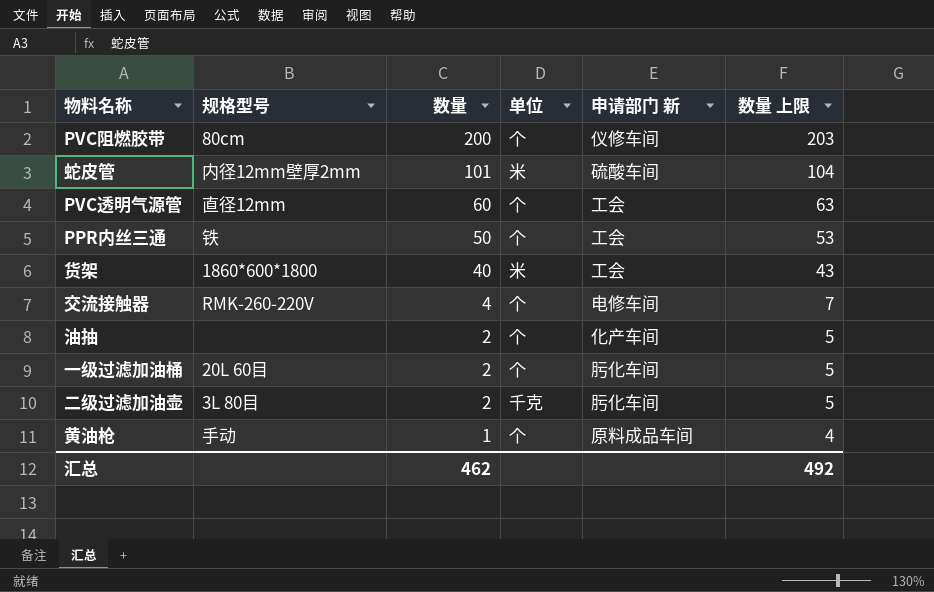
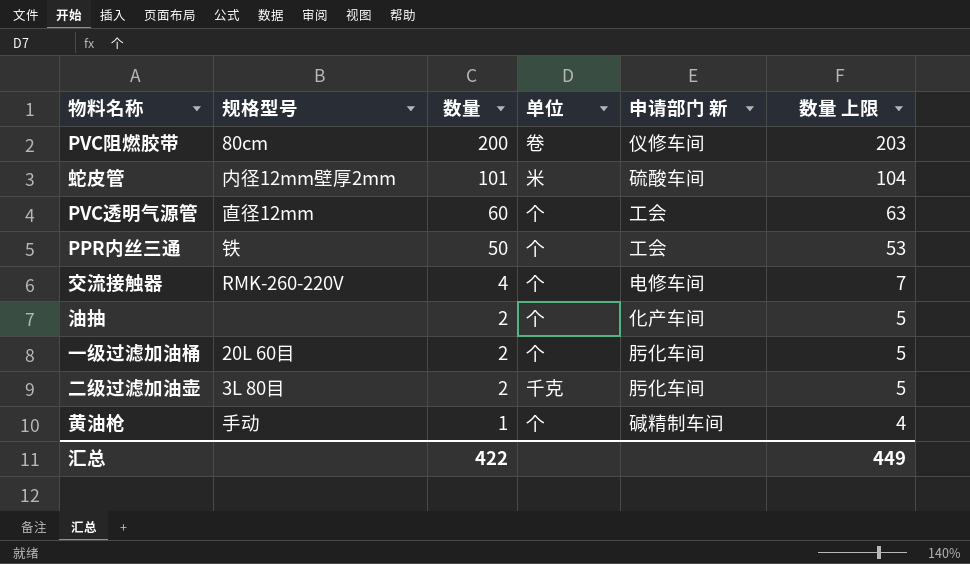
row 货架: 1860*600*1800 | 40 | 米 | 工会 | 43 -> none
PVC阻燃胶带 | 单位: 个 -> 卷
黄油枪 | 申请部门 新: 原料成品车间 -> 碱精制车间
汇总 | 数量: 462 -> 422
汇总 | 数量 上限: 492 -> 449

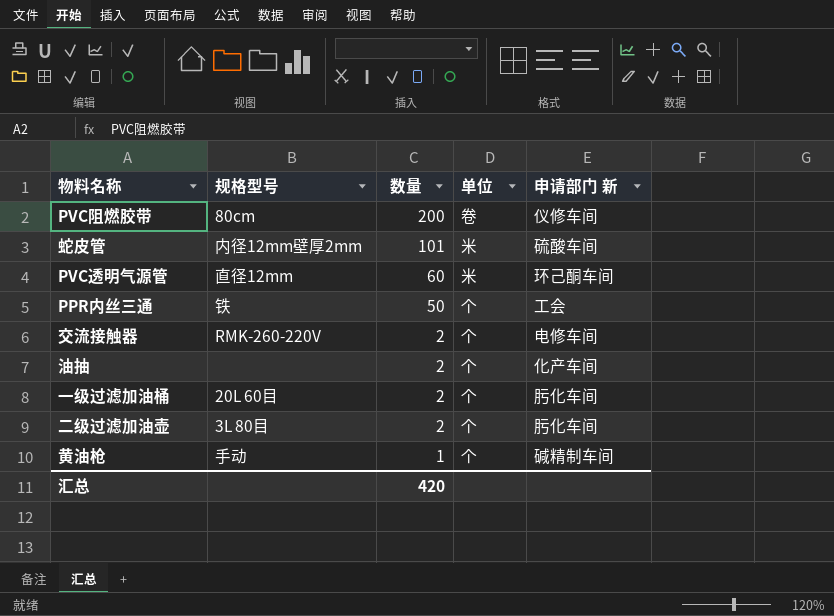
column 数量 上限 | formula: [数量] + 3 -> none
PVC透明气源管 | 单位: 个 -> 米
PVC透明气源管 | 申请部门 新: 工会 -> 环己酮车间
交流接触器 | 数量: 4 -> 2
二级过滤加油壶 | 单位: 千克 -> 个
汇总 | 数量: 422 -> 420

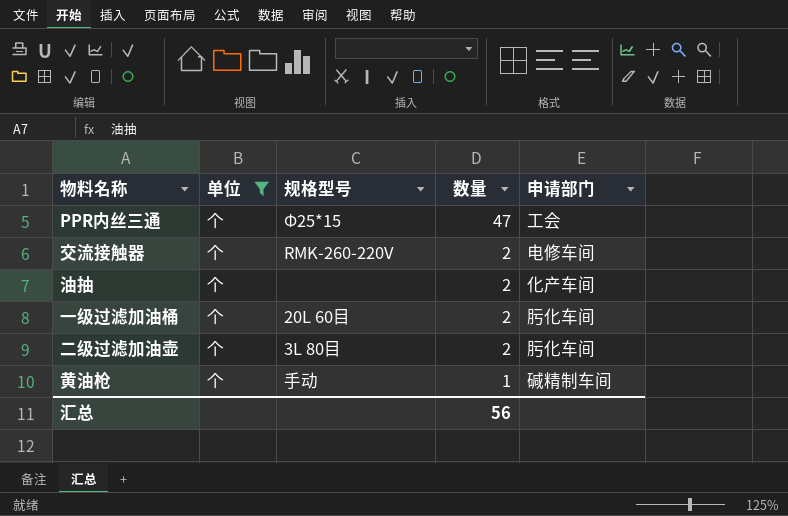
filter: none -> 单位 = 个
column 单位 | position: 4 -> 2
column name: 申请部门 新 -> 申请部门
PPR内丝三通 | 规格型号: 铁 -> Φ25*15
PPR内丝三通 | 数量: 50 -> 47
汇总 | 数量: 420 -> 56

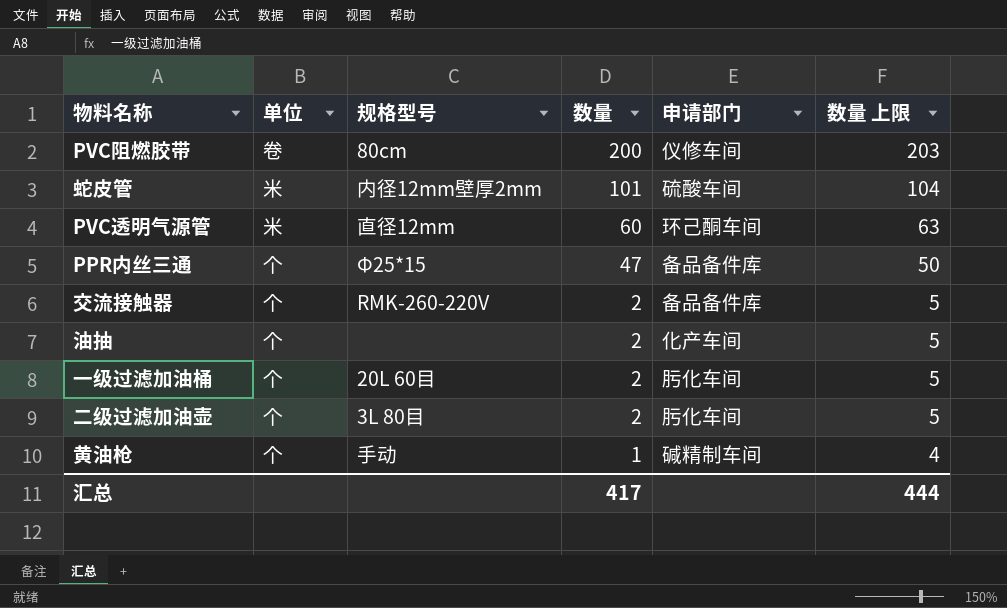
filter: 单位 = 个 -> none
column 数量 上限 | formula: none -> [数量] + 3
PPR内丝三通 | 申请部门: 工会 -> 备品备件库
交流接触器 | 申请部门: 电修车间 -> 备品备件库
汇总 | 数量: 56 -> 417

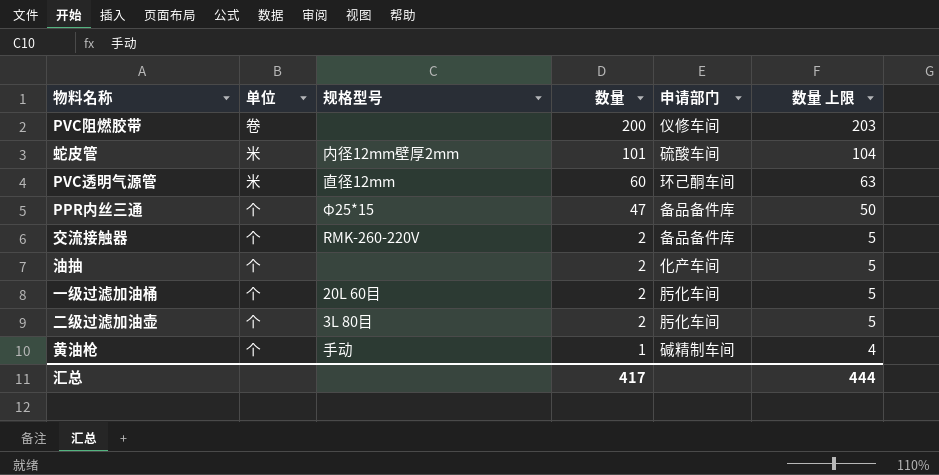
PVC阻燃胶带 | 规格型号: 80cm -> none

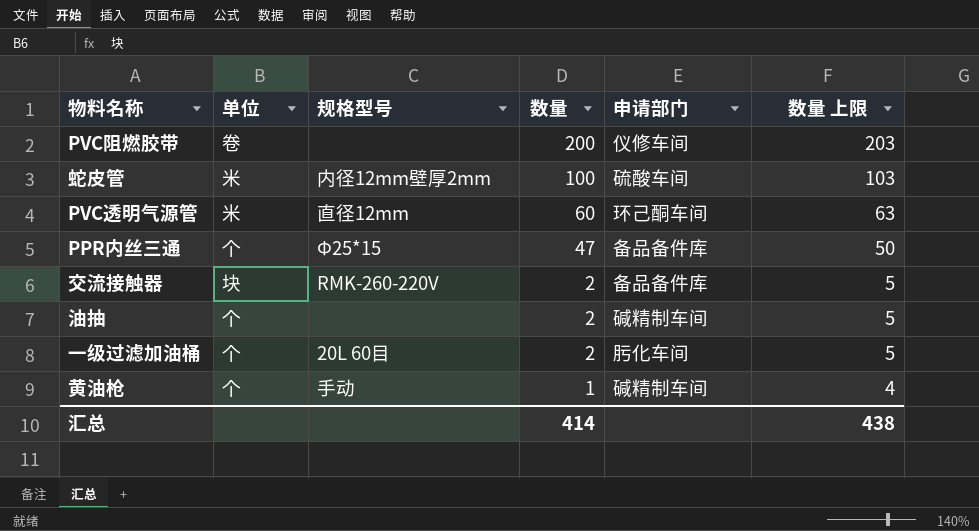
row 二级过滤加油壶: 个 | 3L 80目 | 2 | 肟化车间 | 5 -> none
蛇皮管 | 数量: 101 -> 100
蛇皮管 | 数量 上限: 104 -> 103
交流接触器 | 单位: 个 -> 块
油抽 | 申请部门: 化产车间 -> 碱精制车间
汇总 | 数量: 417 -> 414
汇总 | 数量 上限: 444 -> 438

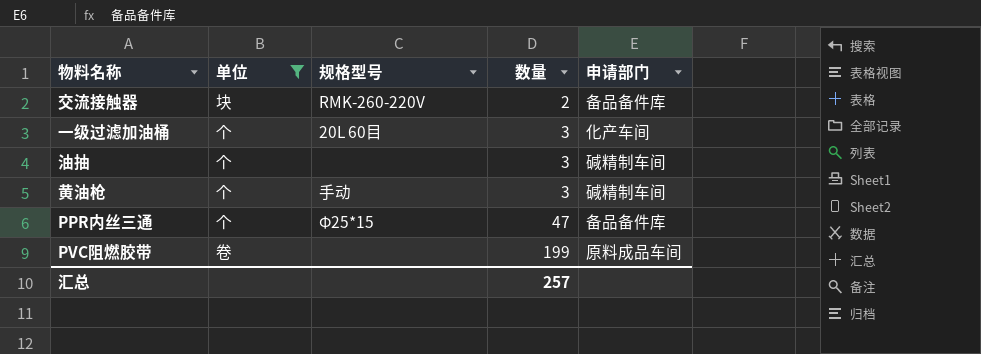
filter: none -> 单位 != 米
row order: 数量 descending -> 数量 ascending
column 数量 上限 | formula: [数量] + 3 -> none
一级过滤加油桶 | 数量: 2 -> 3
一级过滤加油桶 | 申请部门: 肟化车间 -> 化产车间
油抽 | 数量: 2 -> 3
黄油枪 | 数量: 1 -> 3
PVC阻燃胶带 | 数量: 200 -> 199
PVC阻燃胶带 | 申请部门: 仪修车间 -> 原料成品车间
汇总 | 数量: 414 -> 257

